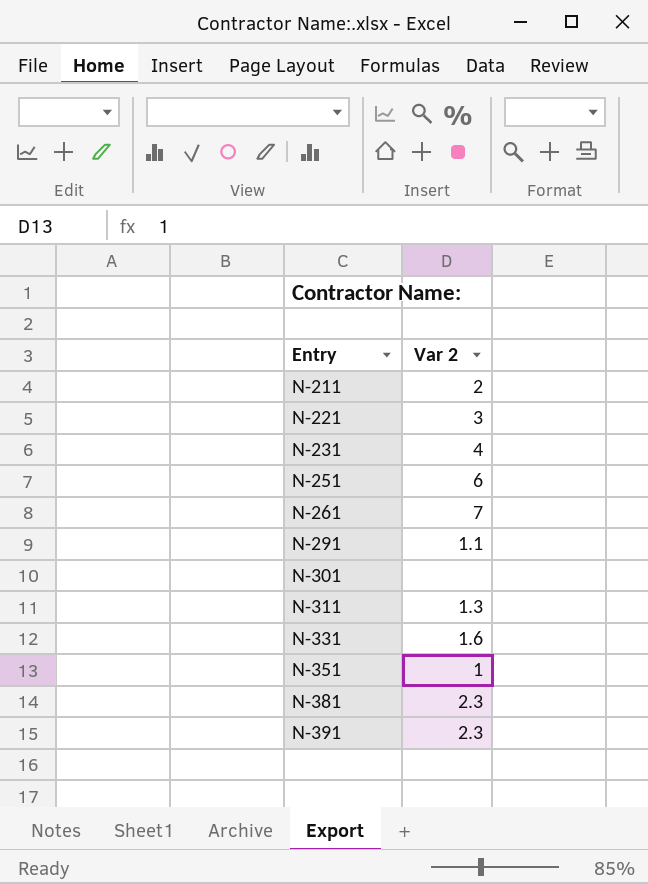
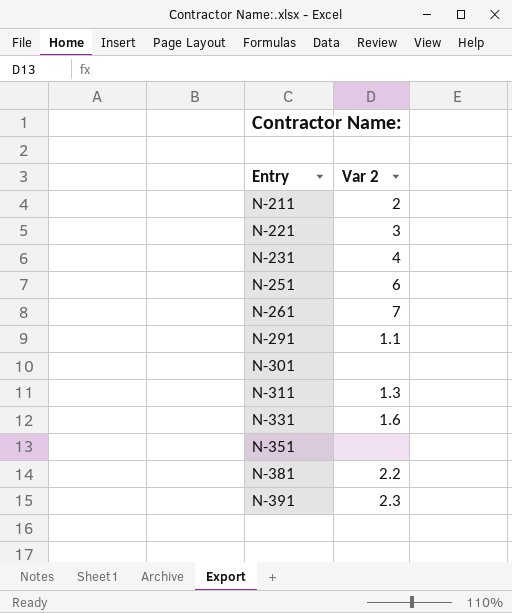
N-351 | Var 2: 1 -> none
N-381 | Var 2: 2.3 -> 2.2

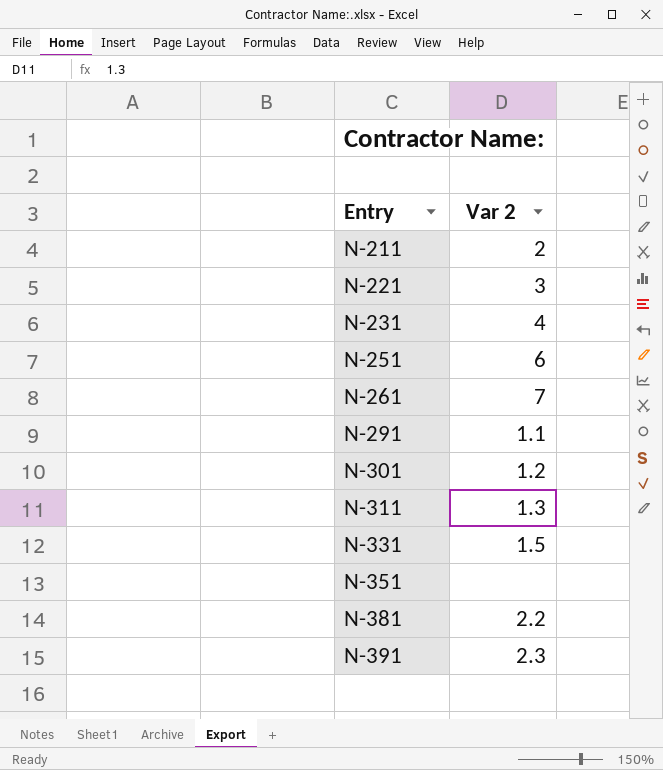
N-301 | Var 2: none -> 1.2
N-331 | Var 2: 1.6 -> 1.5

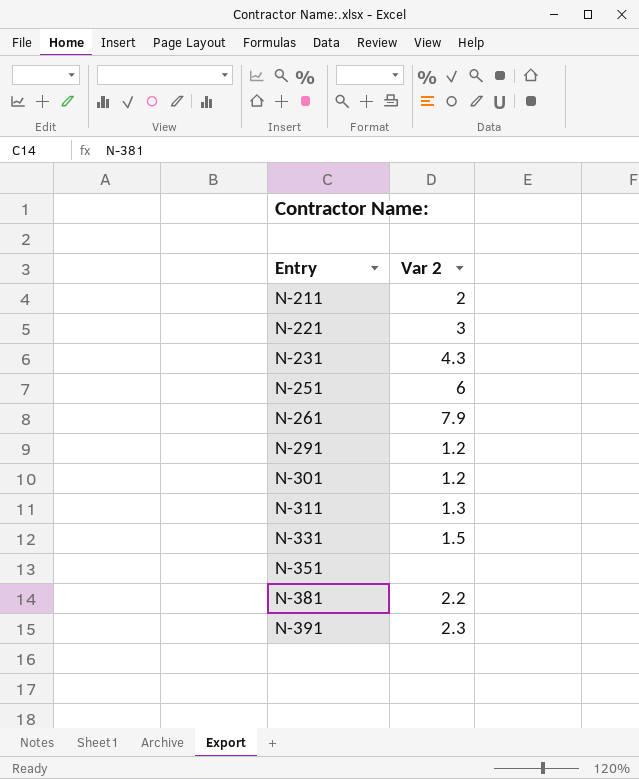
N-231 | Var 2: 4 -> 4.3
N-261 | Var 2: 7 -> 7.9
N-291 | Var 2: 1.1 -> 1.2

